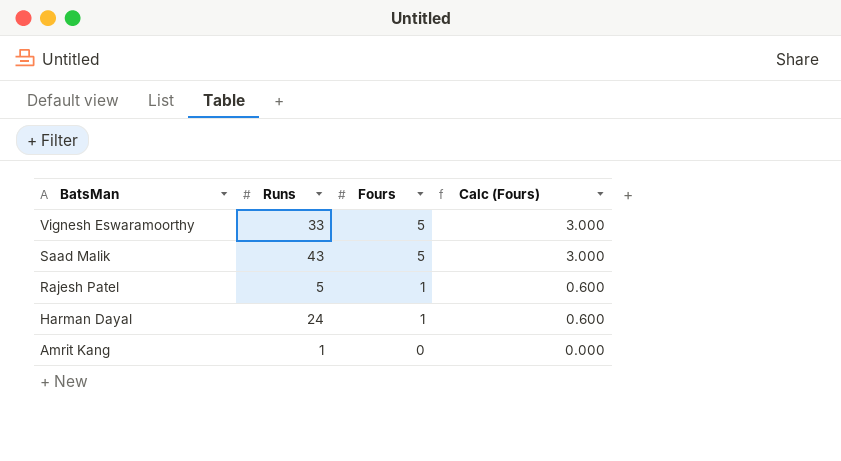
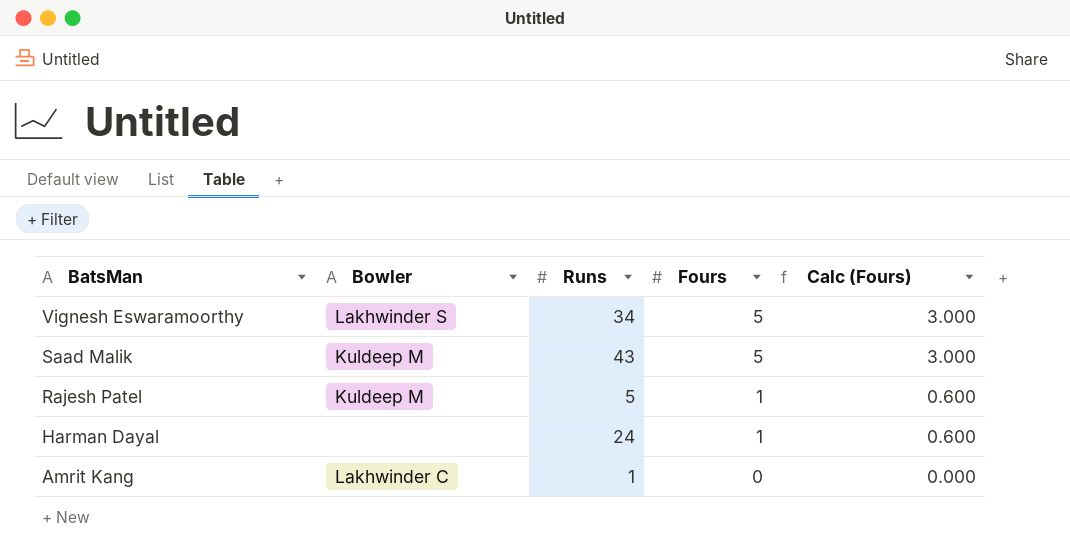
column Bowler | position: none -> 2
Vignesh Eswaramoorthy | Runs: 33 -> 34

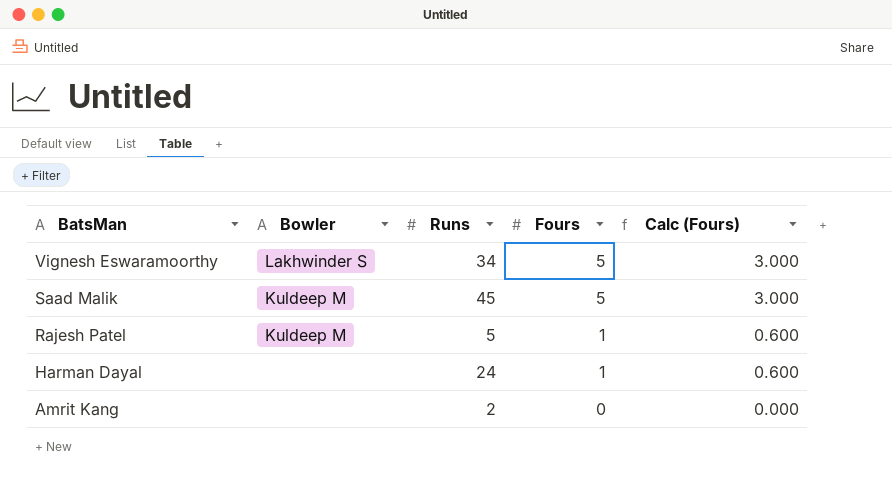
Saad Malik | Runs: 43 -> 45
Amrit Kang | Bowler: Lakhwinder C -> none
Amrit Kang | Runs: 1 -> 2

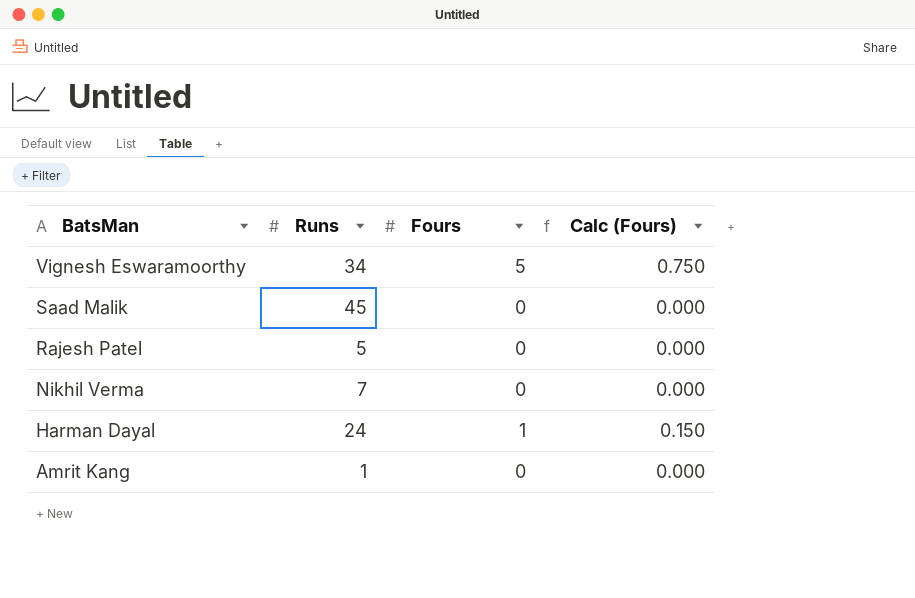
column Bowler | position: 2 -> none
column Calc (Fours) | formula: [Fours] * 0.6 -> [Fours] * 0.15
Saad Malik | Fours: 5 -> 0
Rajesh Patel | Fours: 1 -> 0
row Nikhil Verma: none -> 7 | 0 | 0.000
Amrit Kang | Runs: 2 -> 1

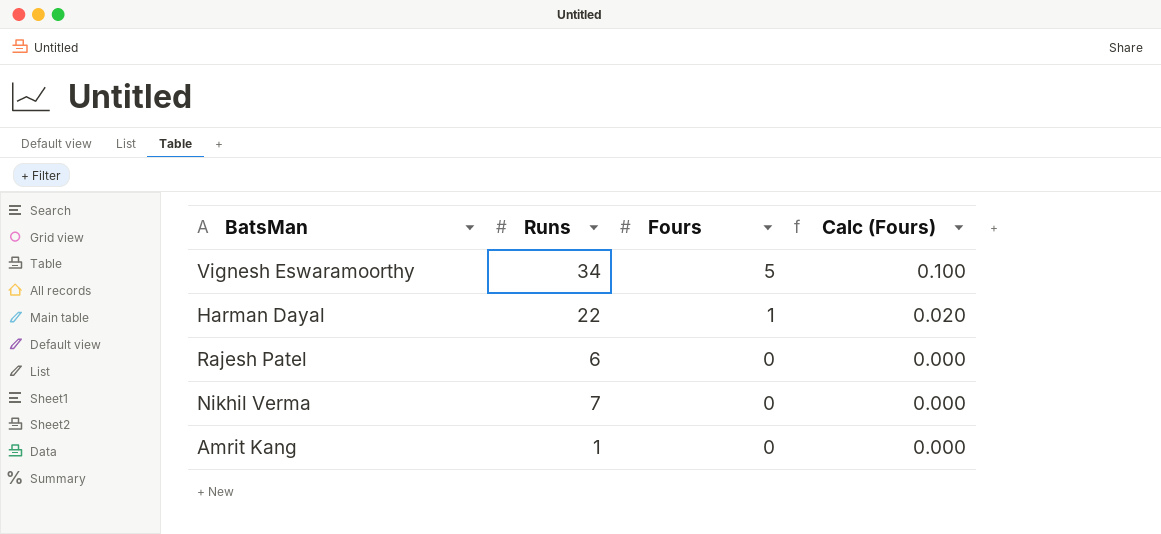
row order: BatsMan descending -> Fours descending
column Calc (Fours) | formula: [Fours] * 0.15 -> [Fours] * 0.02
row Saad Malik: 45 | 0 | 0.000 -> none
Harman Dayal | Runs: 24 -> 22
Rajesh Patel | Runs: 5 -> 6

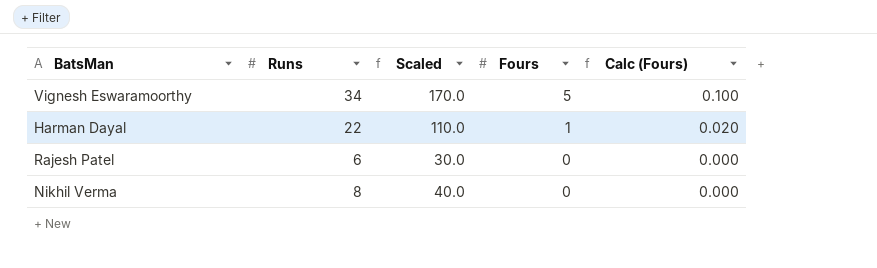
column Scaled | formula: none -> [Runs] * 5
row Amrit Kang: 1 | 0 | 0.000 -> none
Nikhil Verma | Runs: 7 -> 8

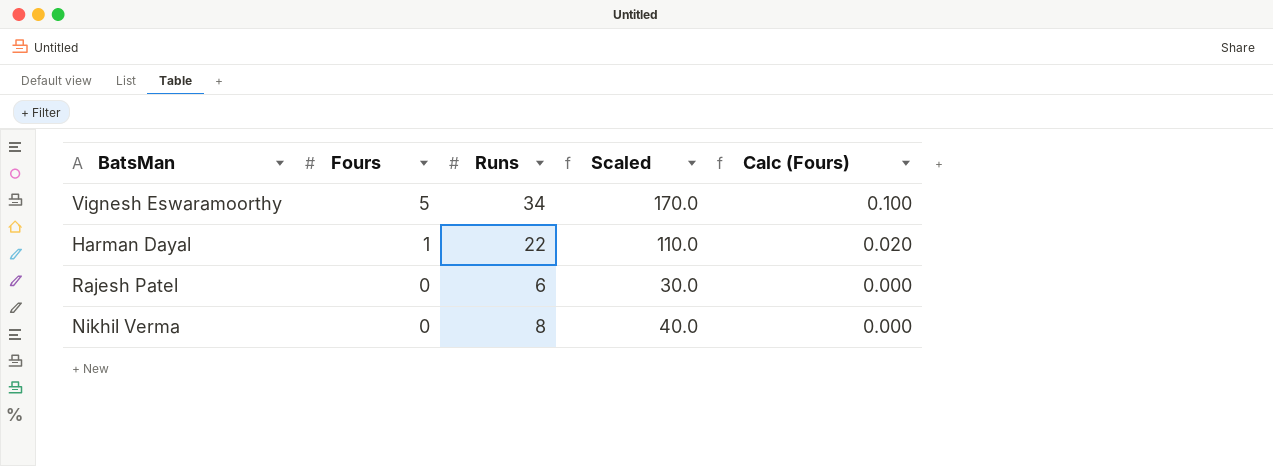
column Fours | position: 4 -> 2

